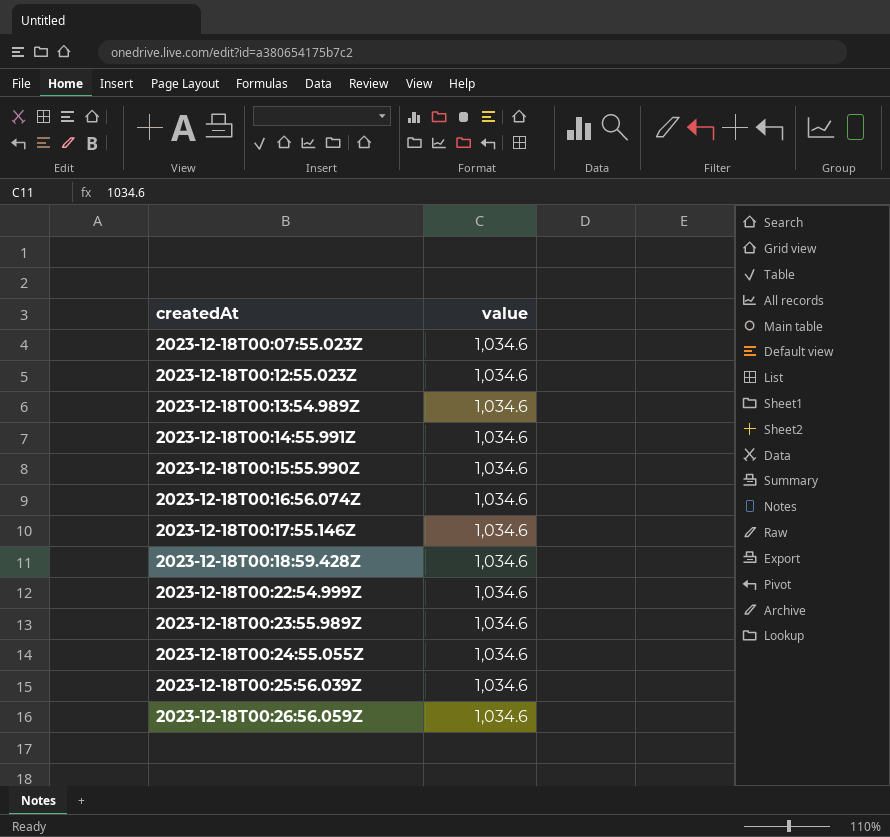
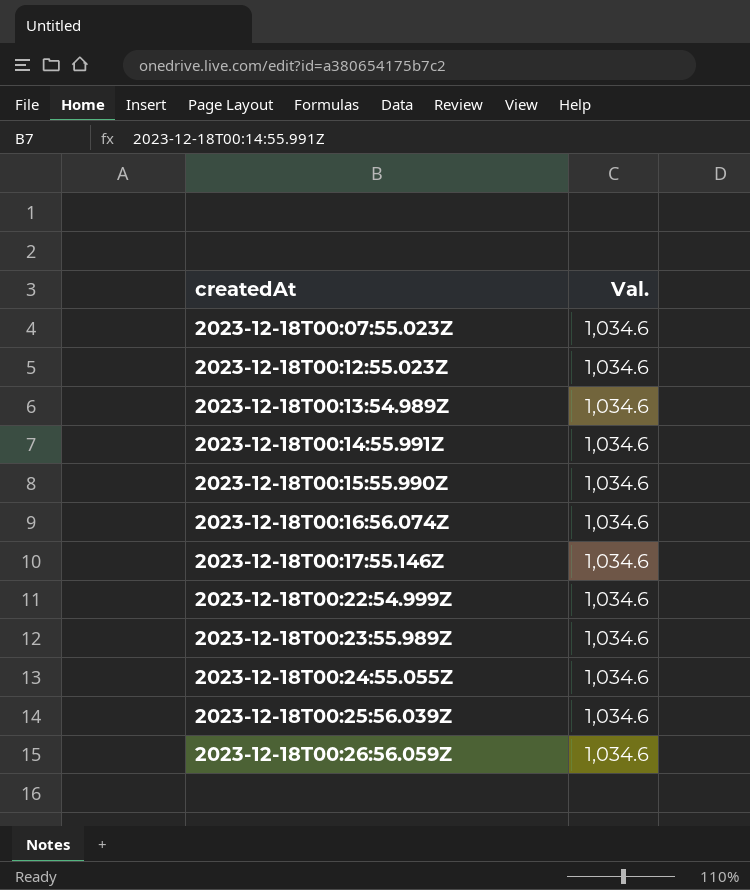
column name: value -> Val.
row 2023-12-18T00:18:59.428Z: 1,034.6 -> none

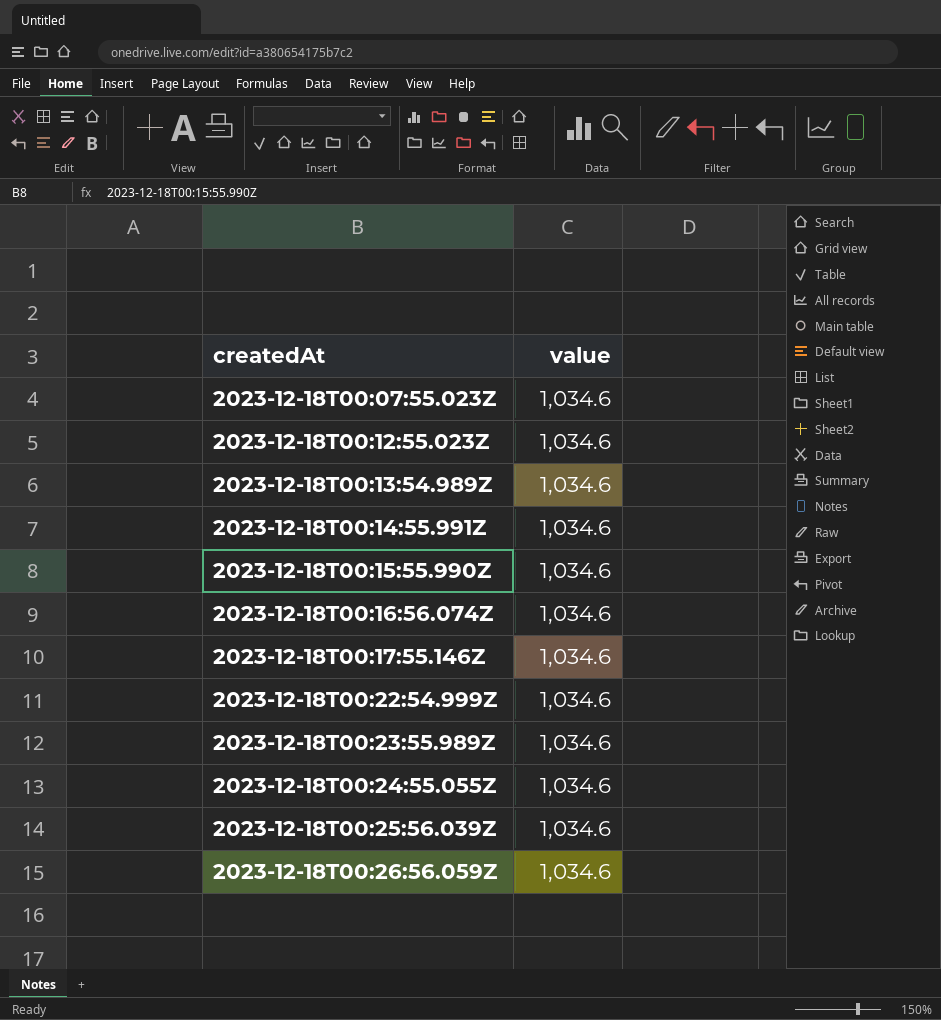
column name: Val. -> value

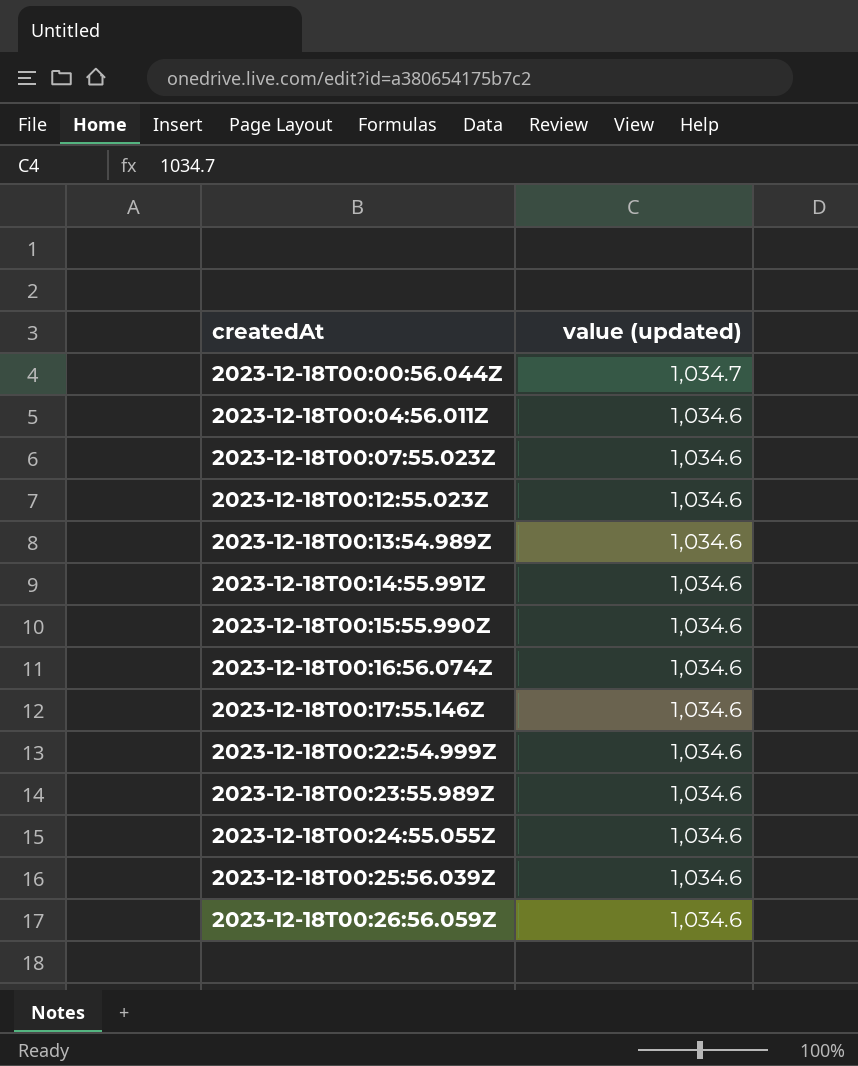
column name: value -> value (updated)
row 2023-12-18T00:00:56.044Z: none -> 1,034.7
row 2023-12-18T00:04:56.011Z: none -> 1,034.6

